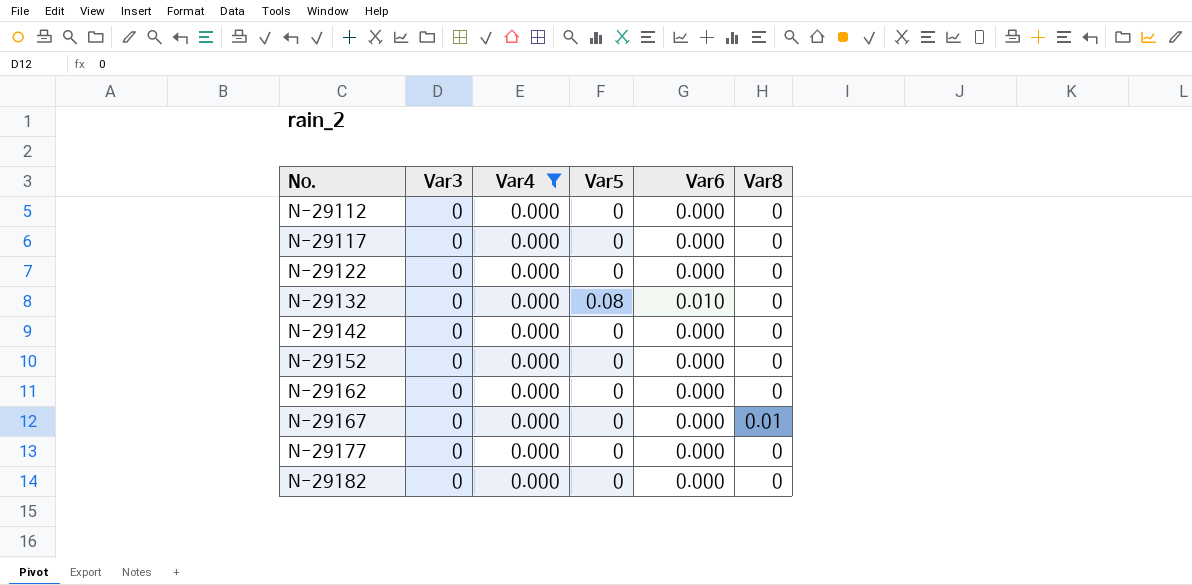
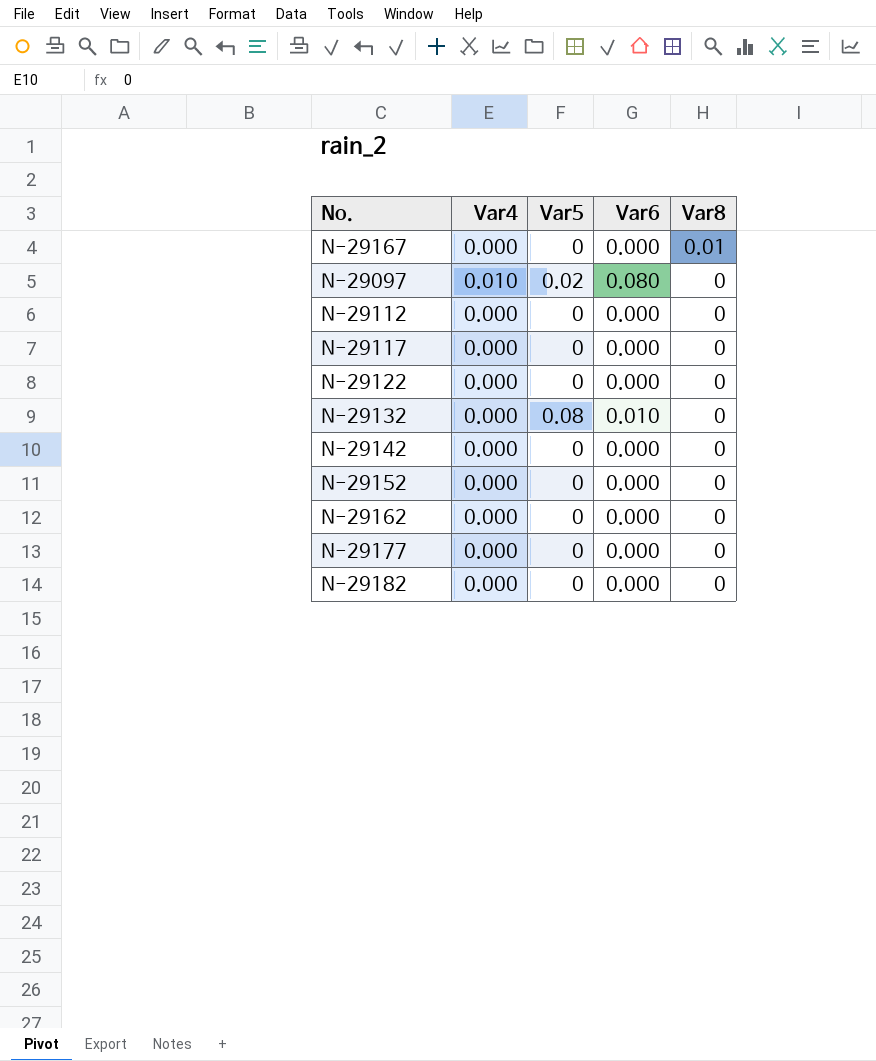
filter: Var4 = 0.000 -> none
row order: No. ascending -> Var8 descending
column Var3 | position: 2 -> none

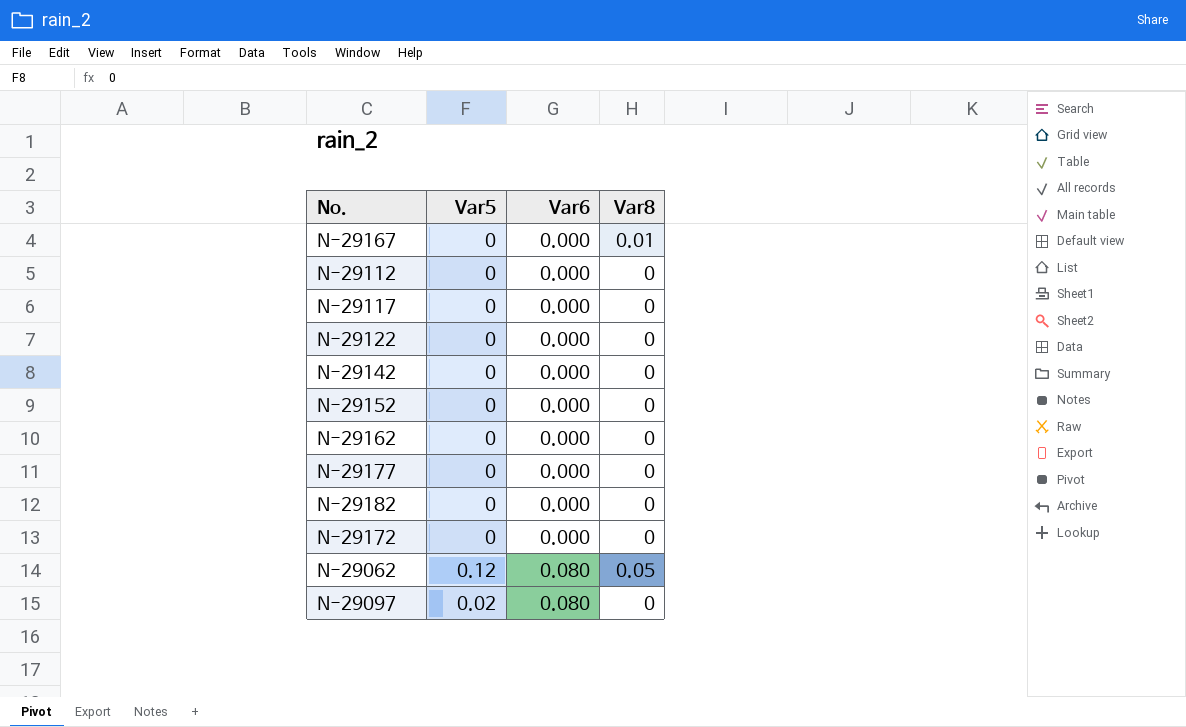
row order: Var8 descending -> Var6 ascending
column Var4 | position: 2 -> none
row N-29132: 0.000 | 0.08 | 0.010 | 0 -> none
row N-29172: none -> 0 | 0.000 | 0
row N-29062: none -> 0.12 | 0.080 | 0.05

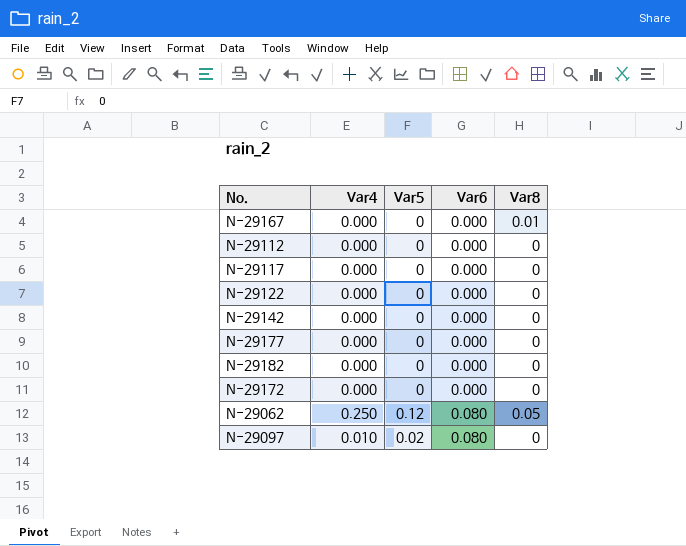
column Var4 | position: none -> 2
row N-29152: 0 | 0.000 | 0 -> none
row N-29162: 0 | 0.000 | 0 -> none

